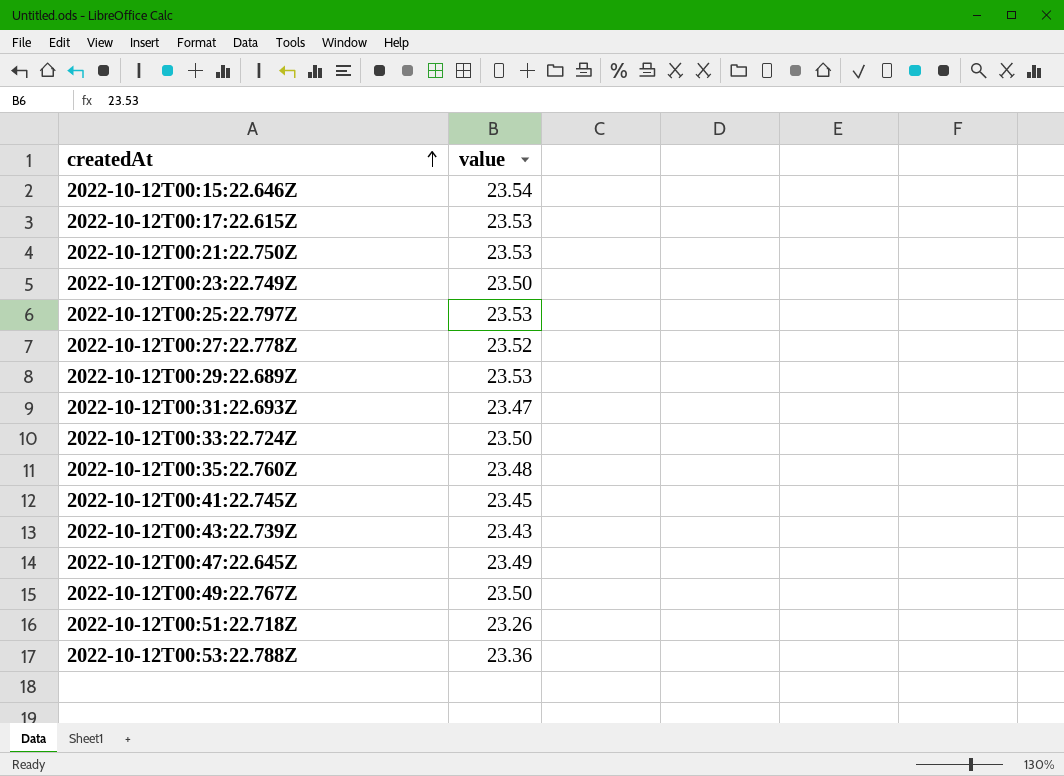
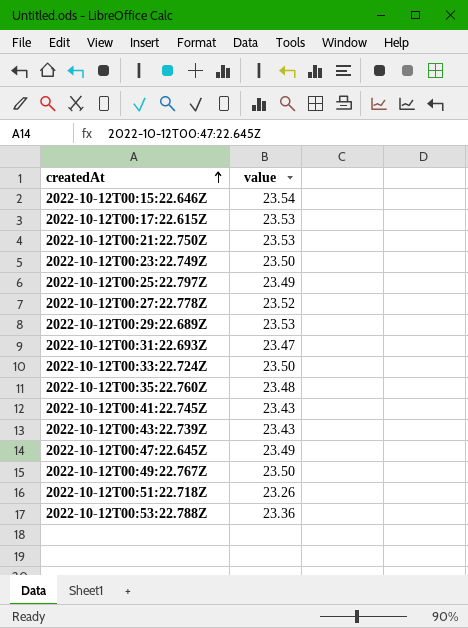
2022-10-12T00:25:22.797Z | value: 23.53 -> 23.49
2022-10-12T00:41:22.745Z | value: 23.45 -> 23.43

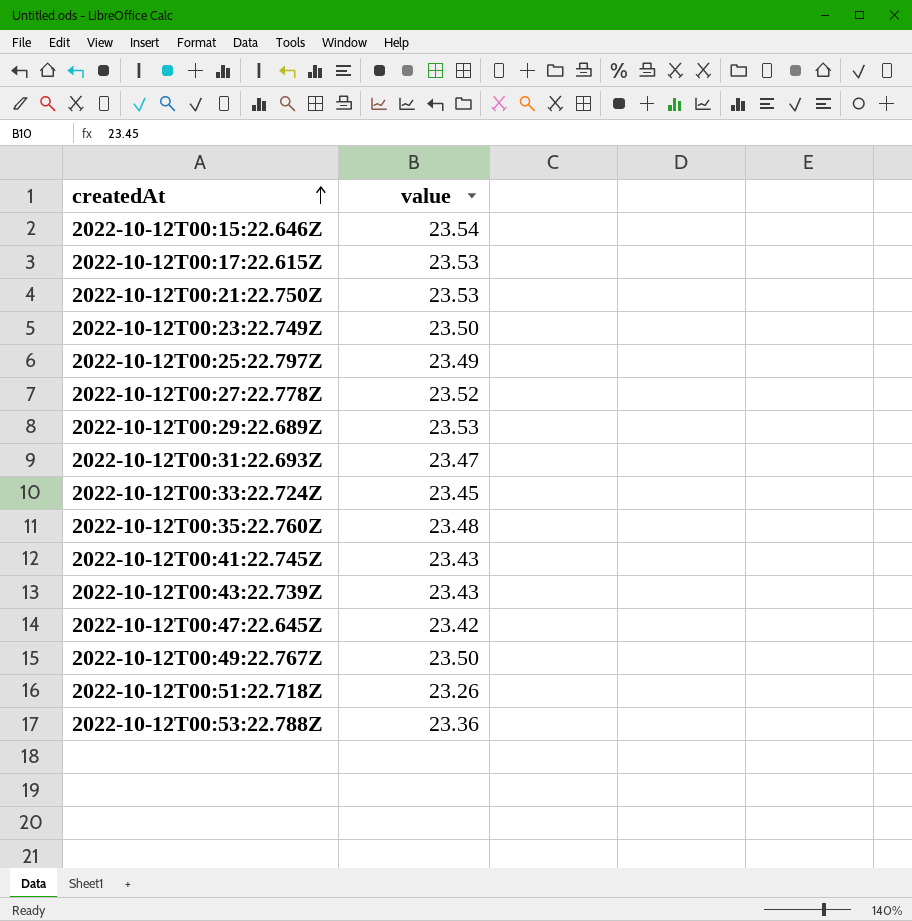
2022-10-12T00:33:22.724Z | value: 23.50 -> 23.45
2022-10-12T00:47:22.645Z | value: 23.49 -> 23.42

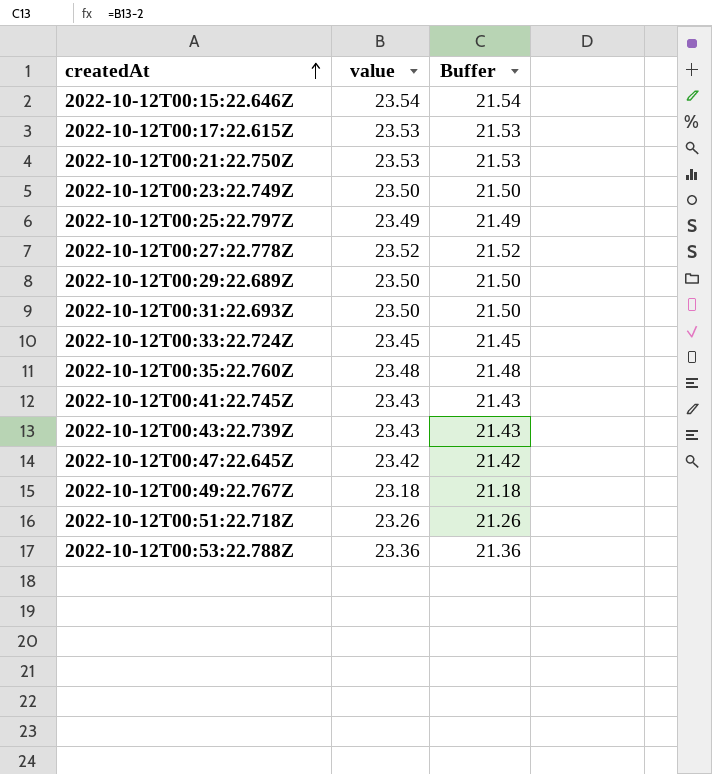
column Buffer | formula: none -> [value] - 2
2022-10-12T00:29:22.689Z | value: 23.53 -> 23.50
2022-10-12T00:31:22.693Z | value: 23.47 -> 23.50
2022-10-12T00:49:22.767Z | value: 23.50 -> 23.18

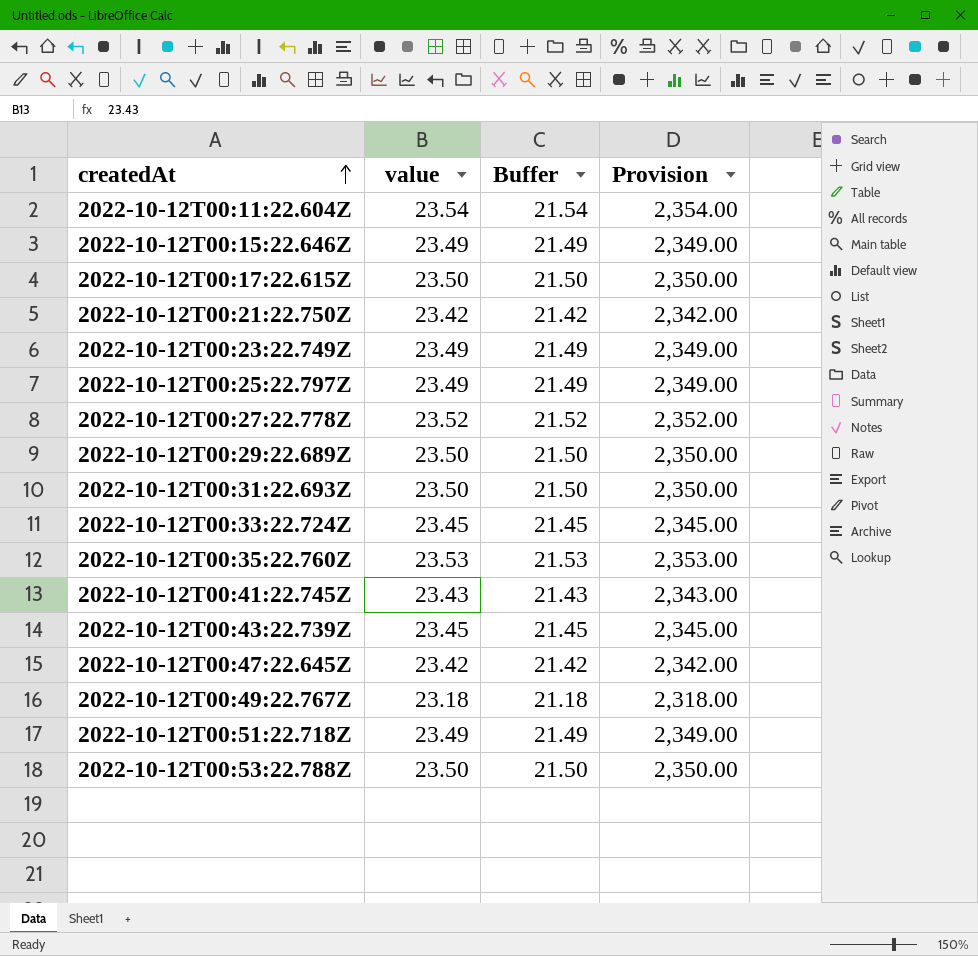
column Provision | formula: none -> [value] * 100
row 2022-10-12T00:11:22.604Z: none -> 23.54 | 21.54 | 2,354.00
2022-10-12T00:15:22.646Z | value: 23.54 -> 23.49
2022-10-12T00:15:22.646Z | Buffer: 21.54 -> 21.49
2022-10-12T00:17:22.615Z | value: 23.53 -> 23.50
2022-10-12T00:17:22.615Z | Buffer: 21.53 -> 21.50
2022-10-12T00:21:22.750Z | value: 23.53 -> 23.42
2022-10-12T00:21:22.750Z | Buffer: 21.53 -> 21.42
2022-10-12T00:23:22.749Z | value: 23.50 -> 23.49
2022-10-12T00:23:22.749Z | Buffer: 21.50 -> 21.49
2022-10-12T00:35:22.760Z | value: 23.48 -> 23.53
2022-10-12T00:35:22.760Z | Buffer: 21.48 -> 21.53
2022-10-12T00:43:22.739Z | value: 23.43 -> 23.45
2022-10-12T00:43:22.739Z | Buffer: 21.43 -> 21.45
2022-10-12T00:51:22.718Z | value: 23.26 -> 23.49
2022-10-12T00:51:22.718Z | Buffer: 21.26 -> 21.49
2022-10-12T00:53:22.788Z | value: 23.36 -> 23.50
2022-10-12T00:53:22.788Z | Buffer: 21.36 -> 21.50

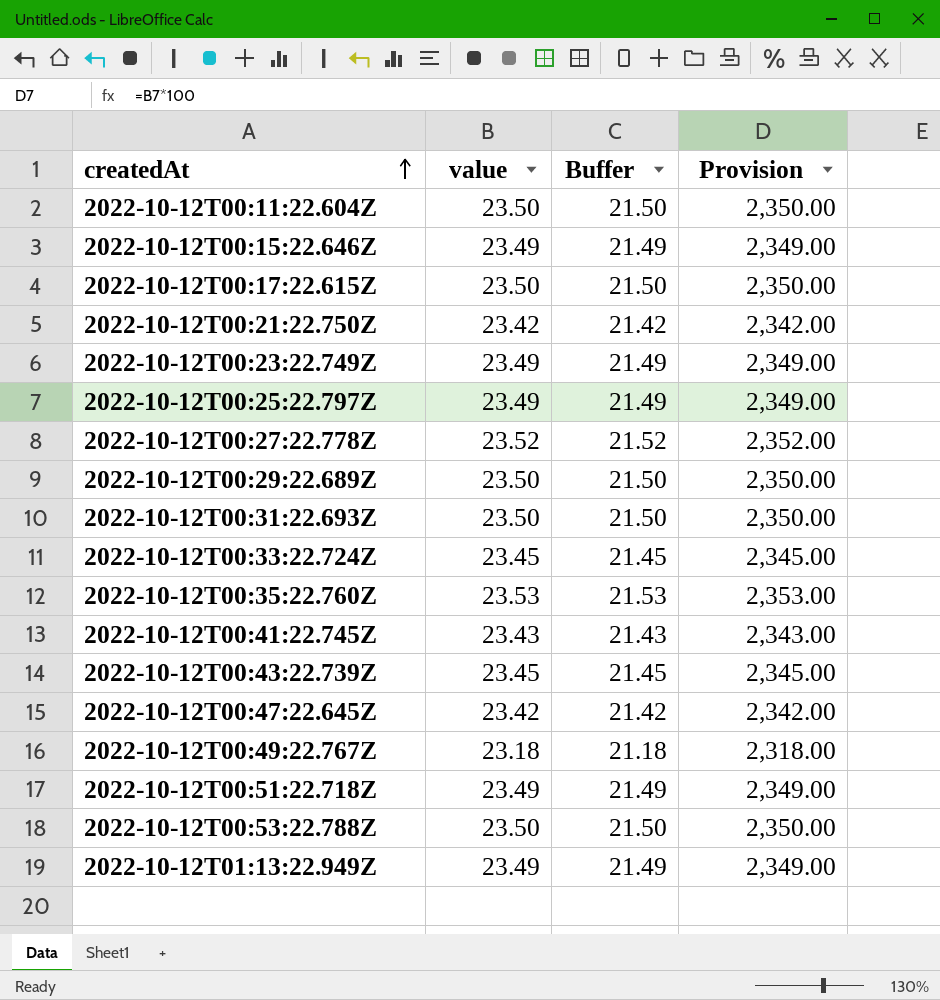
2022-10-12T00:11:22.604Z | value: 23.54 -> 23.50
2022-10-12T00:11:22.604Z | Buffer: 21.54 -> 21.50
2022-10-12T00:11:22.604Z | Provision: 2,354.00 -> 2,350.00
row 2022-10-12T01:13:22.949Z: none -> 23.49 | 21.49 | 2,349.00

